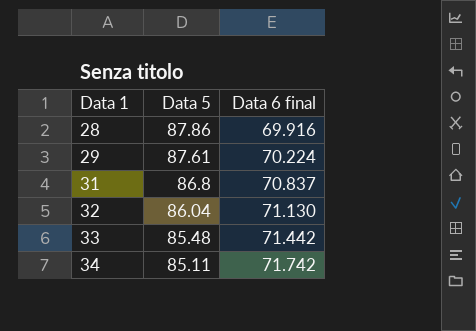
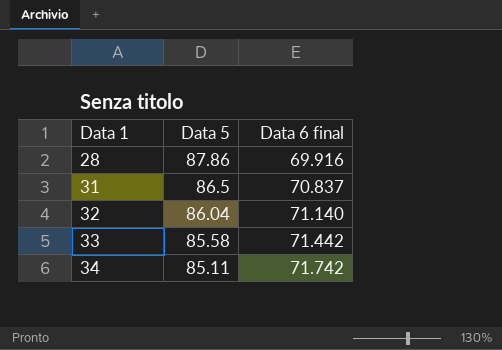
row 29: 87.61 | 70.224 -> none
31 | Data 5: 86.8 -> 86.5
32 | Data 6 final: 71.130 -> 71.140
33 | Data 5: 85.48 -> 85.58

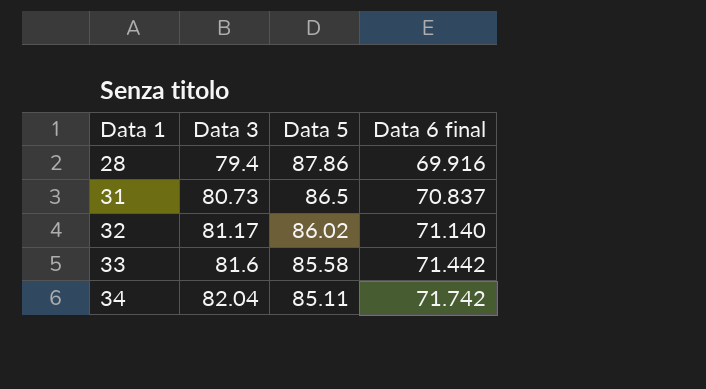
column Data 3 | position: none -> 2
32 | Data 5: 86.04 -> 86.02

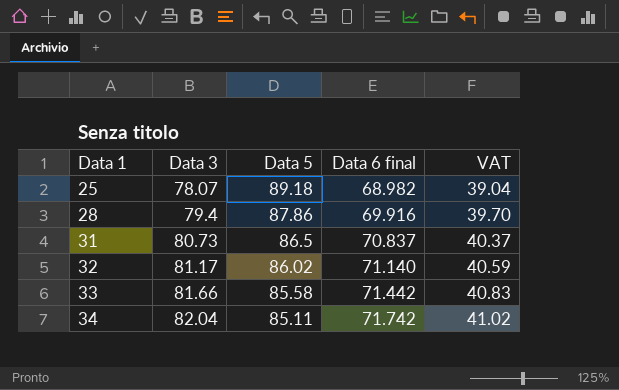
column VAT | formula: none -> [Data 3] * 0.5
row 25: none -> 78.07 | 89.18 | 68.982 | 39.04
33 | Data 3: 81.6 -> 81.66

